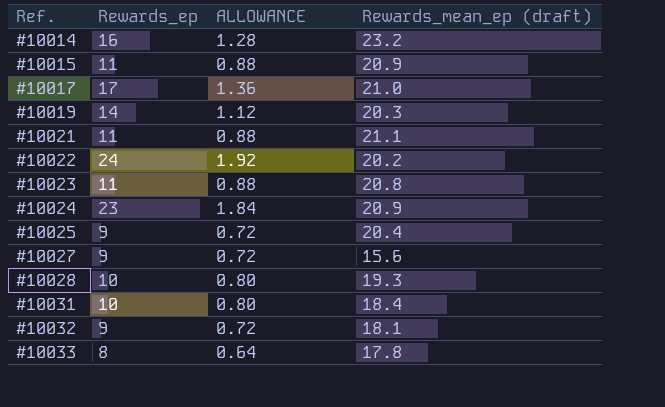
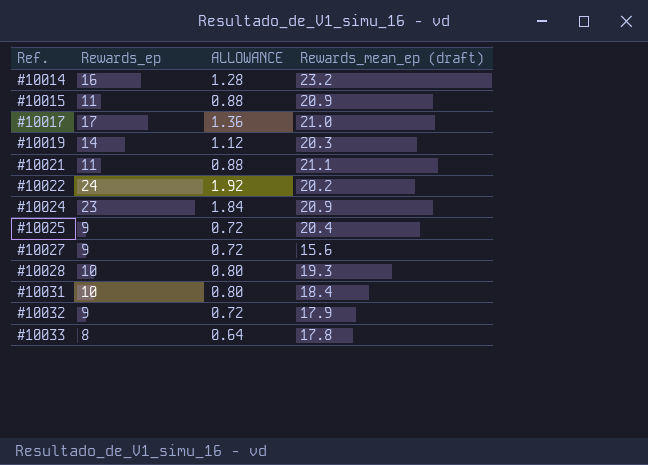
row #10023: 11 | 0.88 | 20.8 -> none
#10032 | Rewards_mean_ep (draft): 18.1 -> 17.9

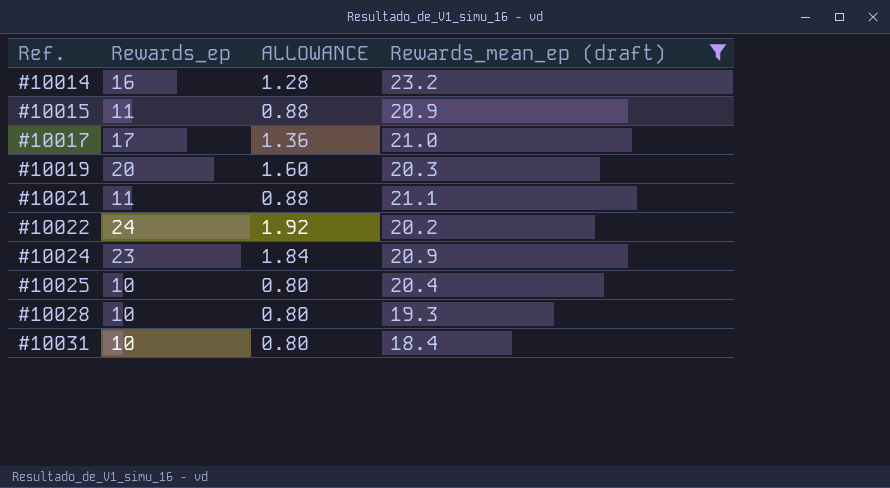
filter: none -> Rewards_mean_ep (draft) >= 18.4
#10019 | Rewards_ep: 14 -> 20
#10019 | ALLOWANCE: 1.12 -> 1.60
#10025 | Rewards_ep: 9 -> 10
#10025 | ALLOWANCE: 0.72 -> 0.80

